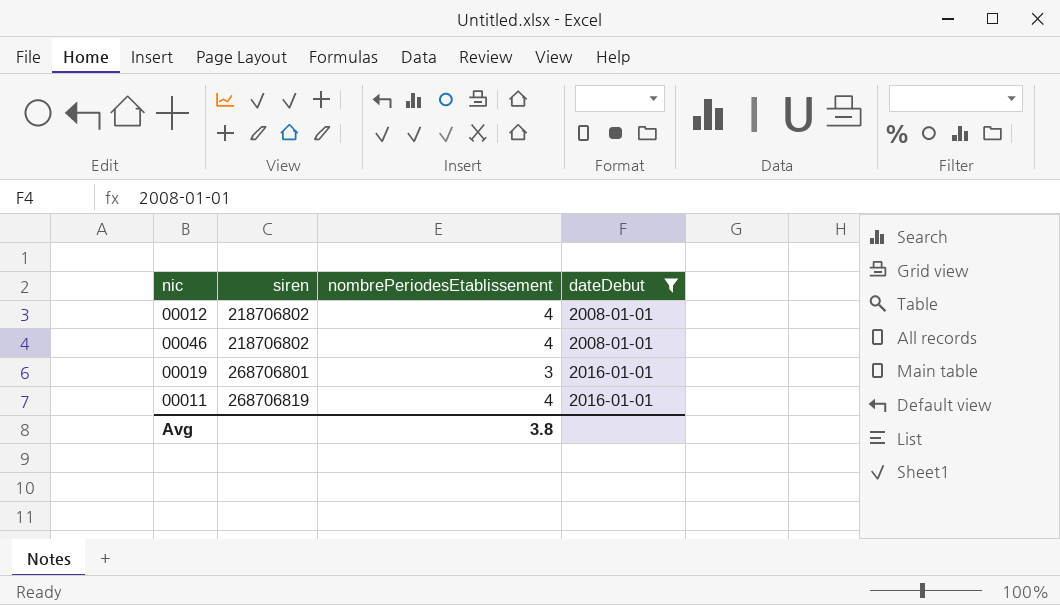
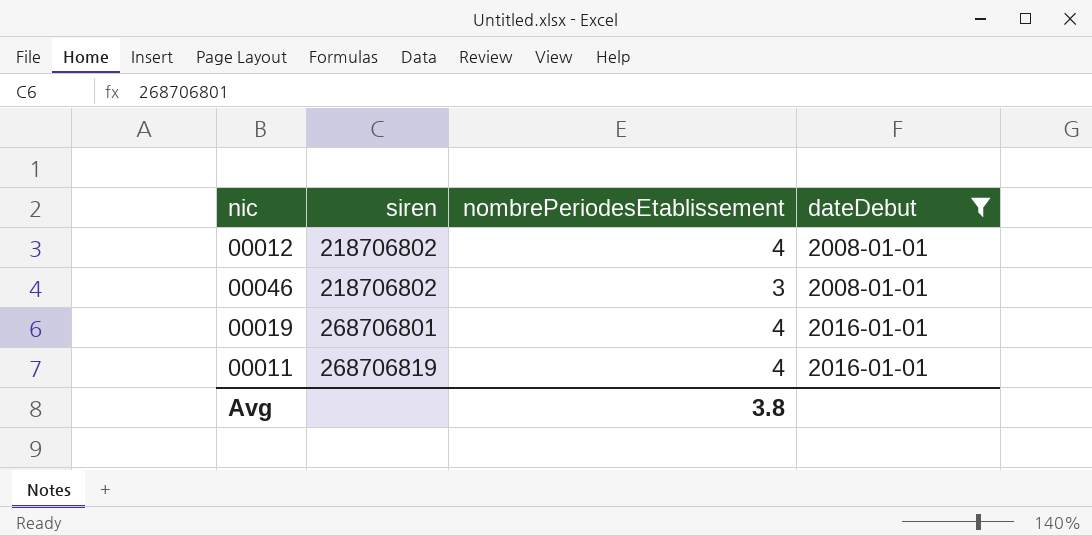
00046 | nombrePeriodesEtablissement: 4 -> 3
00019 | nombrePeriodesEtablissement: 3 -> 4

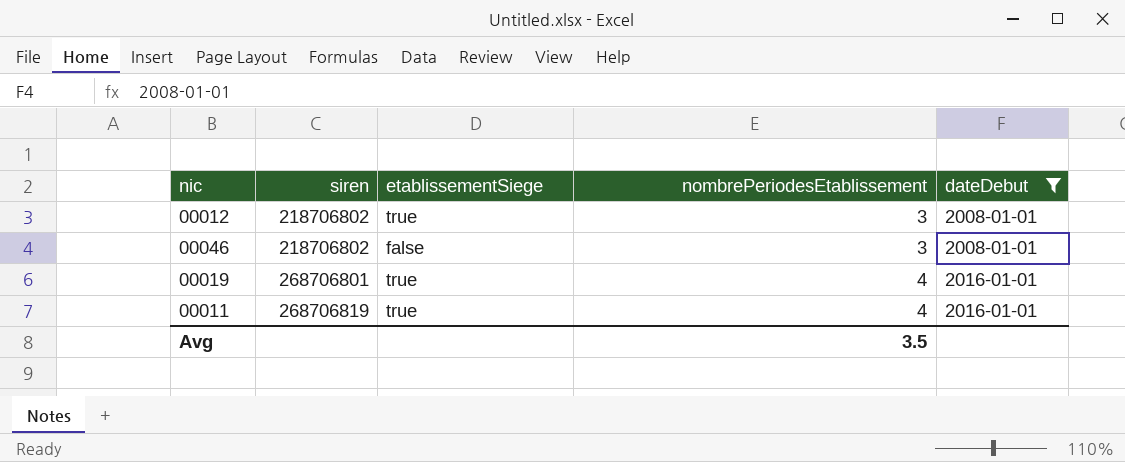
column etablissementSiege | position: none -> 3
00012 | nombrePeriodesEtablissement: 4 -> 3
Avg | nombrePeriodesEtablissement: 3.8 -> 3.5

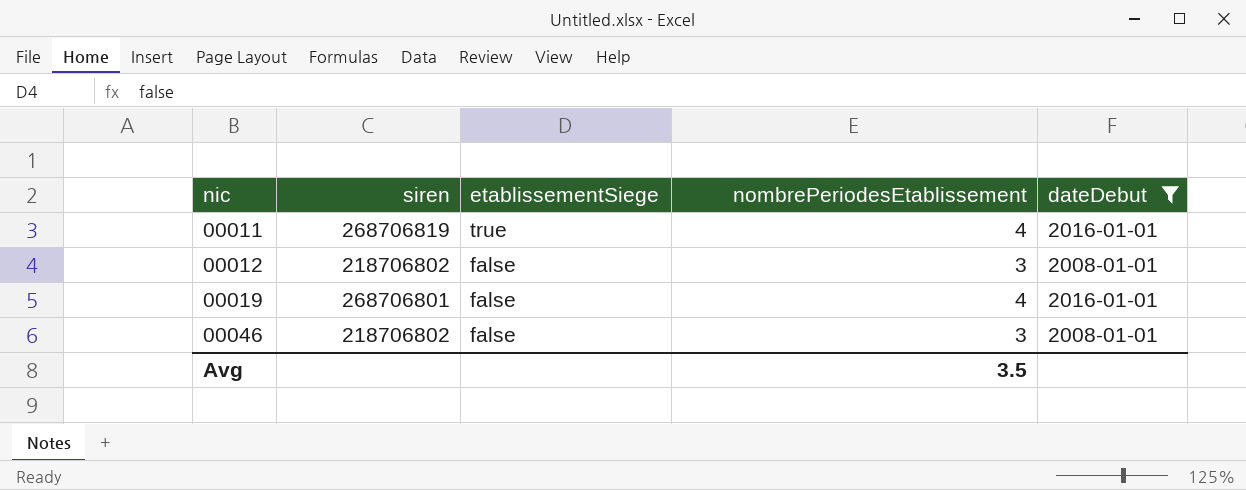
row order: siren ascending -> nic ascending
00012 | etablissementSiege: true -> false
00019 | etablissementSiege: true -> false

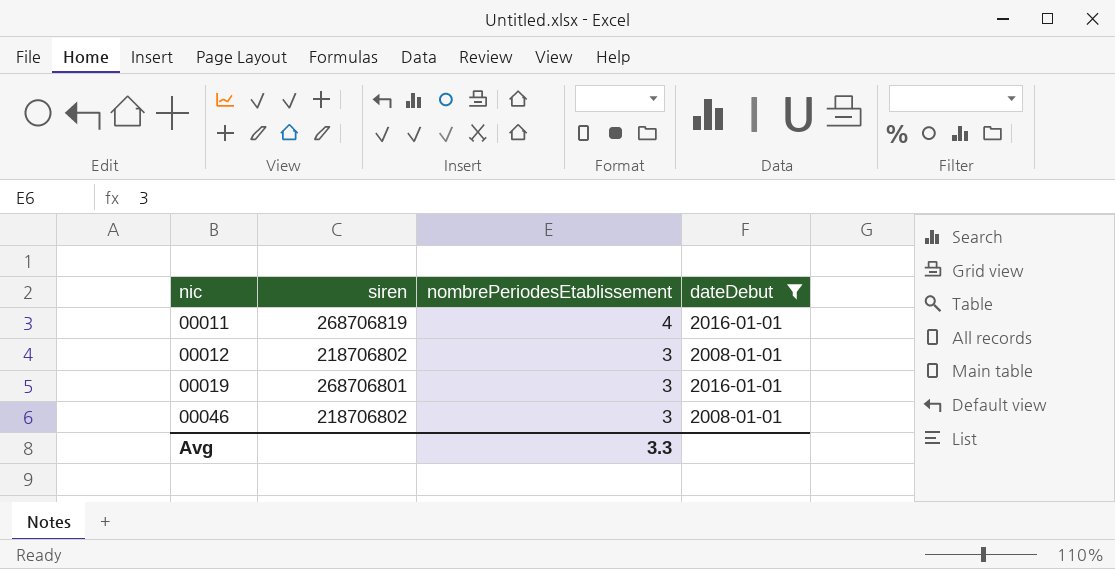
column etablissementSiege | position: 3 -> none
00019 | nombrePeriodesEtablissement: 4 -> 3
Avg | nombrePeriodesEtablissement: 3.5 -> 3.3

